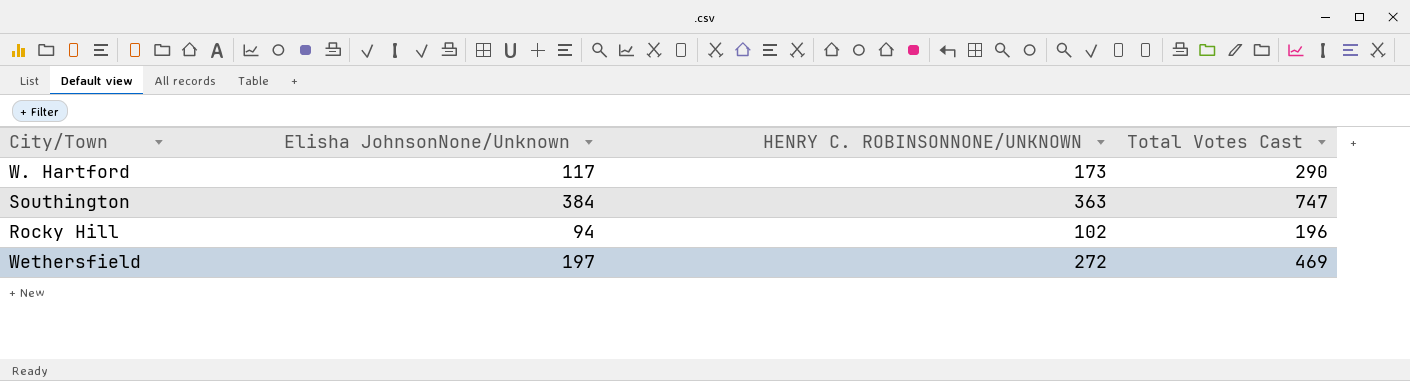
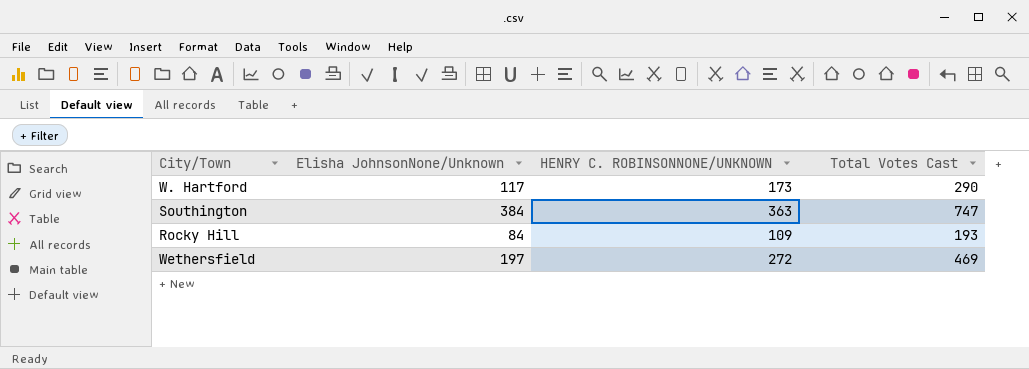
Rocky Hill | Elisha JohnsonNone/Unknown: 94 -> 84
Rocky Hill | HENRY C. ROBINSONNONE/UNKNOWN: 102 -> 109
Rocky Hill | Total Votes Cast: 196 -> 193

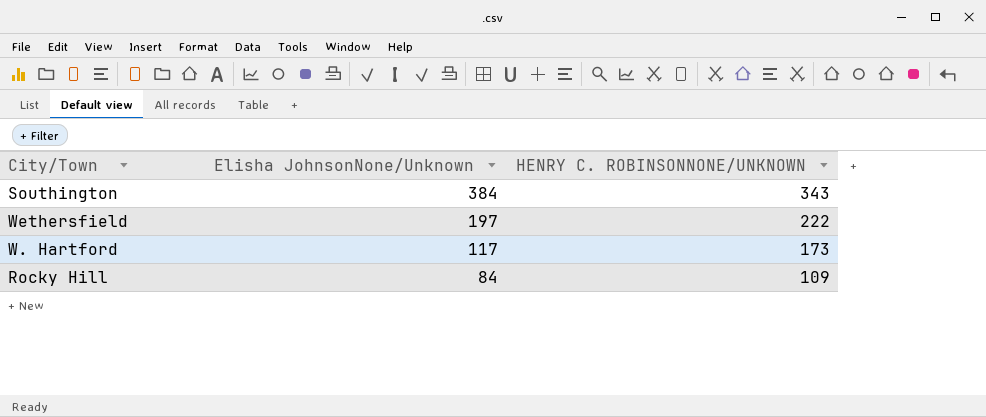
row order: none -> Elisha JohnsonNone/Unknown descending
column Total Votes Cast | formula: [Elisha JohnsonNone/Unknown] + [HENRY C. ROBINSONNONE/UNKNOWN] -> none
Southington | HENRY C. ROBINSONNONE/UNKNOWN: 363 -> 343
Wethersfield | HENRY C. ROBINSONNONE/UNKNOWN: 272 -> 222

